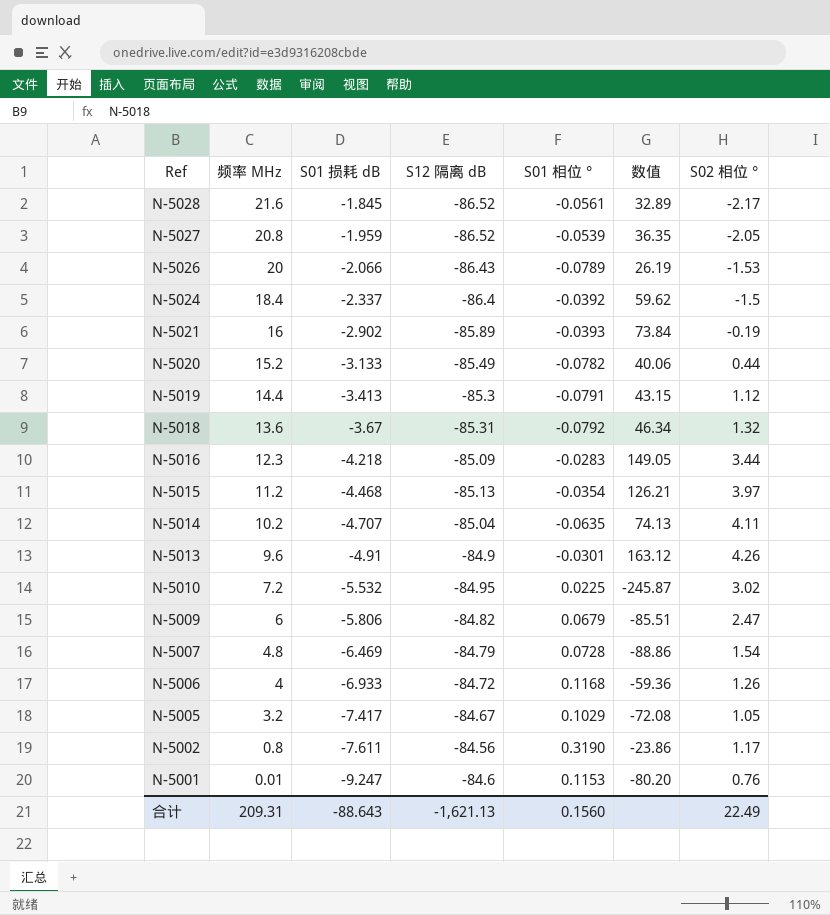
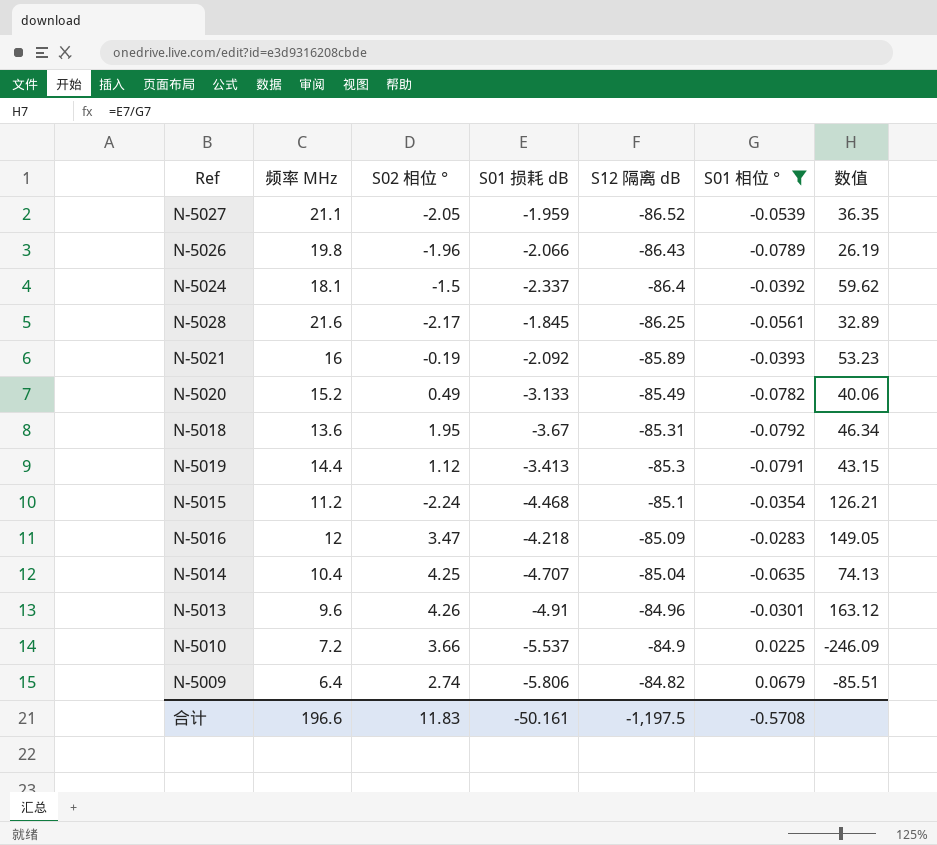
filter: none -> S01 相位 ° <= 0.0679
row order: Ref descending -> S12 隔离 dB ascending
column S02 相位 ° | position: 7 -> 3
N-5027 | 频率 MHz: 20.8 -> 21.1
N-5026 | 频率 MHz: 20 -> 19.8
N-5026 | S02 相位 °: -1.53 -> -1.96
N-5024 | 频率 MHz: 18.4 -> 18.1
N-5028 | S12 隔离 dB: -86.52 -> -86.25
N-5021 | S01 损耗 dB: -2.902 -> -2.092
N-5021 | 数值: 73.84 -> 53.23
N-5020 | S02 相位 °: 0.44 -> 0.49
N-5018 | S02 相位 °: 1.32 -> 1.95
N-5015 | S02 相位 °: 3.97 -> -2.24
N-5015 | S12 隔离 dB: -85.13 -> -85.1
N-5016 | 频率 MHz: 12.3 -> 12
N-5016 | S02 相位 °: 3.44 -> 3.47
N-5014 | 频率 MHz: 10.2 -> 10.4
N-5014 | S02 相位 °: 4.11 -> 4.25
N-5013 | S12 隔离 dB: -84.9 -> -84.96
N-5010 | S02 相位 °: 3.02 -> 3.66
N-5010 | S01 损耗 dB: -5.532 -> -5.537
N-5010 | S12 隔离 dB: -84.95 -> -84.9
N-5010 | 数值: -245.87 -> -246.09
N-5009 | 频率 MHz: 6 -> 6.4
N-5009 | S02 相位 °: 2.47 -> 2.74
合计 | 频率 MHz: 209.31 -> 196.6
合计 | S02 相位 °: 22.49 -> 11.83
合计 | S01 损耗 dB: -88.643 -> -50.161
合计 | S12 隔离 dB: -1,621.13 -> -1,197.5
合计 | S01 相位 °: 0.1560 -> -0.5708

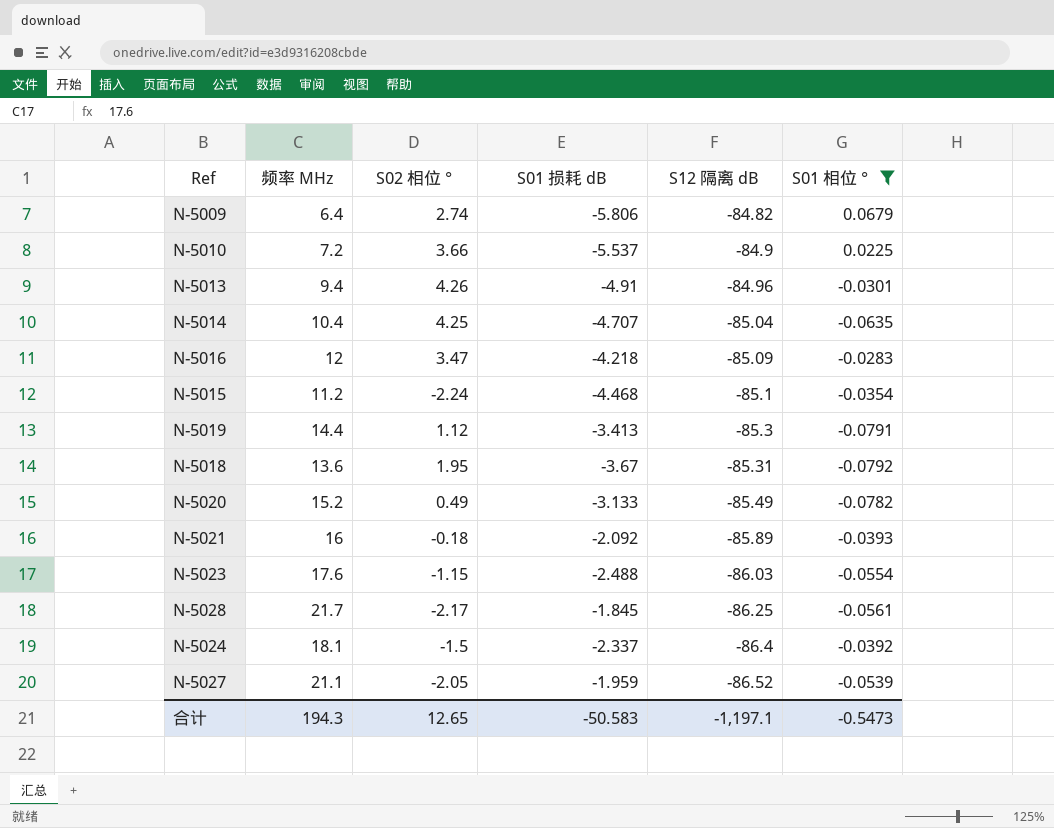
row order: S12 隔离 dB ascending -> S12 隔离 dB descending
column 数值 | formula: [S01 损耗 dB] / [S01 相位 °] -> none
row N-5026: 19.8 | -1.96 | -2.066 | -86.43 | -0.0789 | 26.19 -> none
N-5013 | 频率 MHz: 9.6 -> 9.4
N-5021 | S02 相位 °: -0.19 -> -0.18
row N-5023: none -> 17.6 | -1.15 | -2.488 | -86.03 | -0.0554
N-5028 | 频率 MHz: 21.6 -> 21.7
合计 | 频率 MHz: 196.6 -> 194.3
合计 | S02 相位 °: 11.83 -> 12.65
合计 | S01 损耗 dB: -50.161 -> -50.583
合计 | S12 隔离 dB: -1,197.5 -> -1,197.1
合计 | S01 相位 °: -0.5708 -> -0.5473

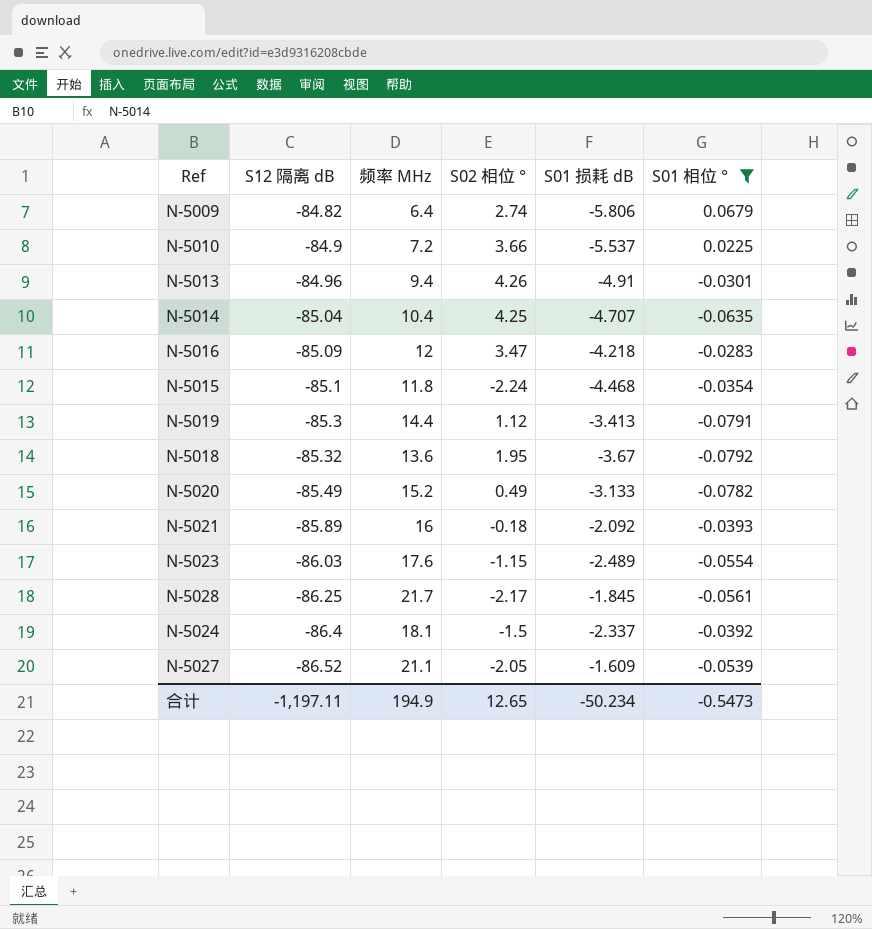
column S12 隔离 dB | position: 5 -> 2
N-5015 | 频率 MHz: 11.2 -> 11.8
N-5018 | S12 隔离 dB: -85.31 -> -85.32
N-5023 | S01 损耗 dB: -2.488 -> -2.489
N-5027 | S01 损耗 dB: -1.959 -> -1.609
合计 | S12 隔离 dB: -1,197.1 -> -1,197.11
合计 | 频率 MHz: 194.3 -> 194.9
合计 | S01 损耗 dB: -50.583 -> -50.234

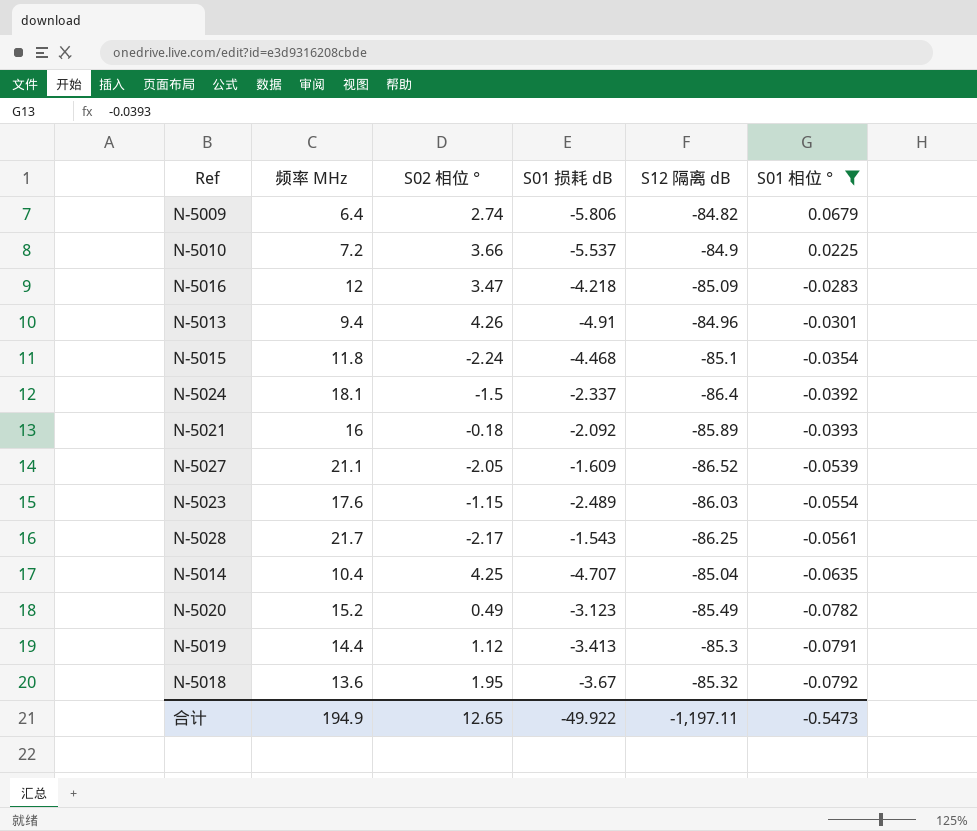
row order: S12 隔离 dB descending -> S01 相位 ° descending
column S12 隔离 dB | position: 2 -> 5
N-5028 | S01 损耗 dB: -1.845 -> -1.543
N-5020 | S01 损耗 dB: -3.133 -> -3.123
合计 | S01 损耗 dB: -50.234 -> -49.922

